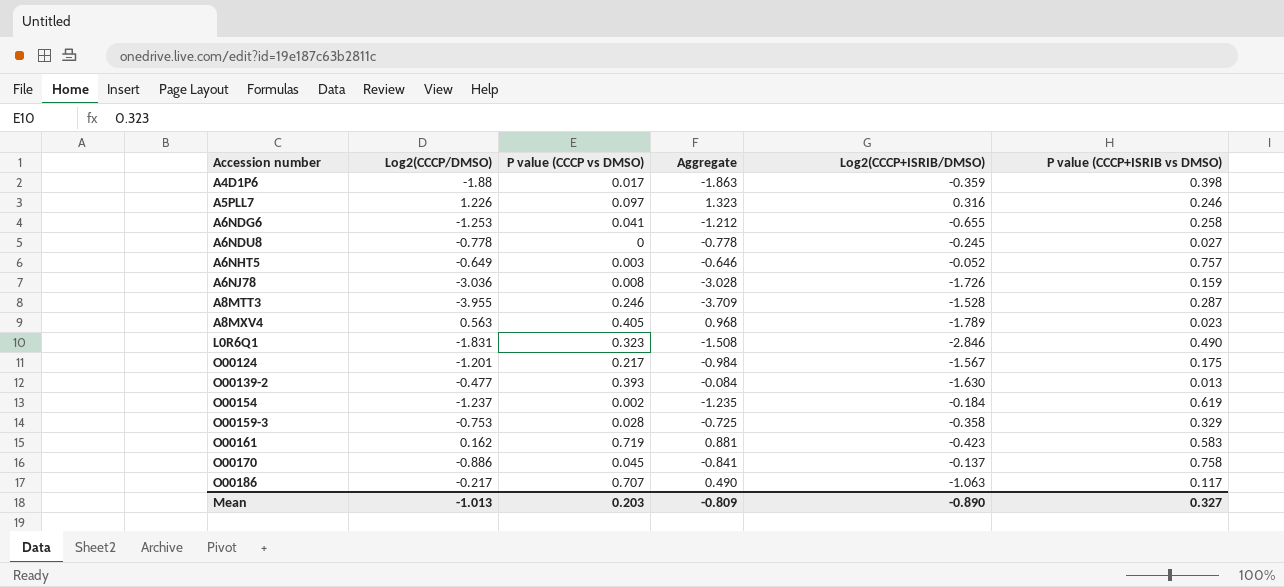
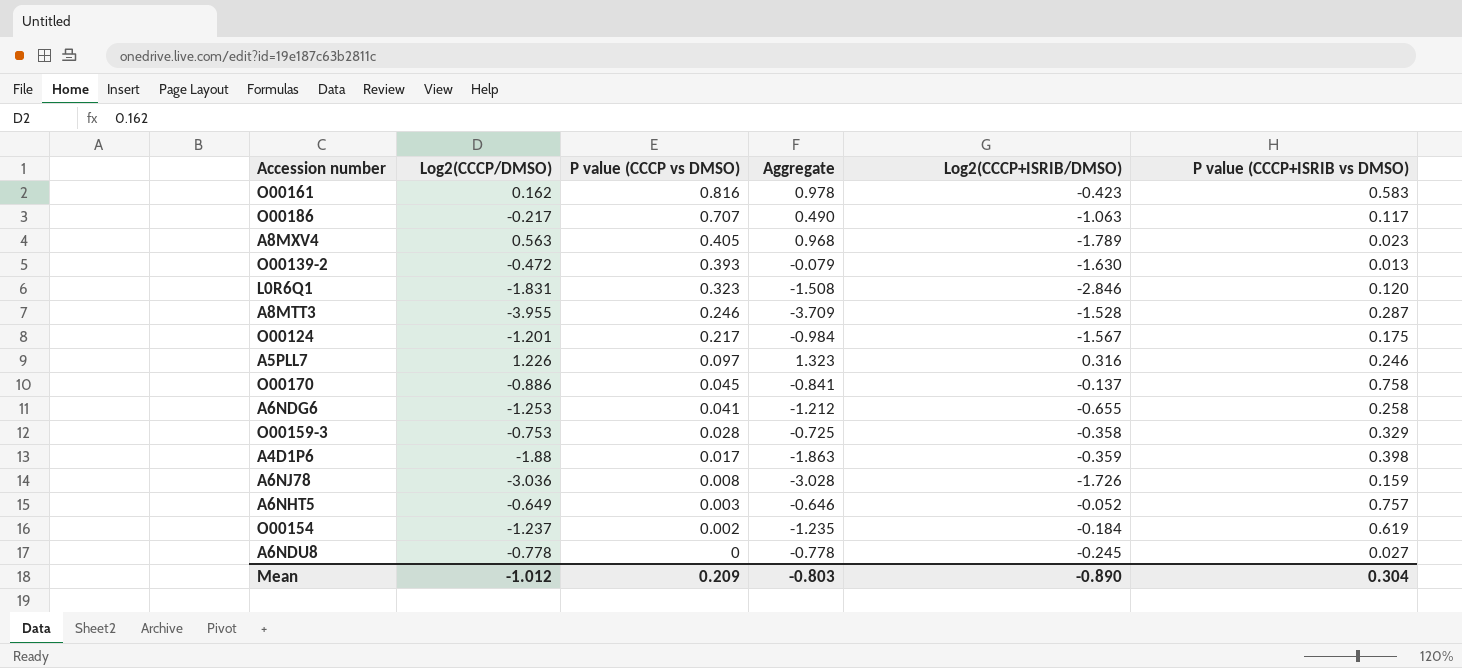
row order: Accession number ascending -> P value (CCCP vs DMSO) descending
O00161 | P value (CCCP vs DMSO): 0.719 -> 0.816
O00161 | Aggregate: 0.881 -> 0.978
O00139-2 | Log2(CCCP/DMSO): -0.477 -> -0.472
O00139-2 | Aggregate: -0.084 -> -0.079
L0R6Q1 | P value (CCCP+ISRIB vs DMSO): 0.490 -> 0.120
Mean | Log2(CCCP/DMSO): -1.013 -> -1.012
Mean | P value (CCCP vs DMSO): 0.203 -> 0.209
Mean | Aggregate: -0.809 -> -0.803
Mean | P value (CCCP+ISRIB vs DMSO): 0.327 -> 0.304

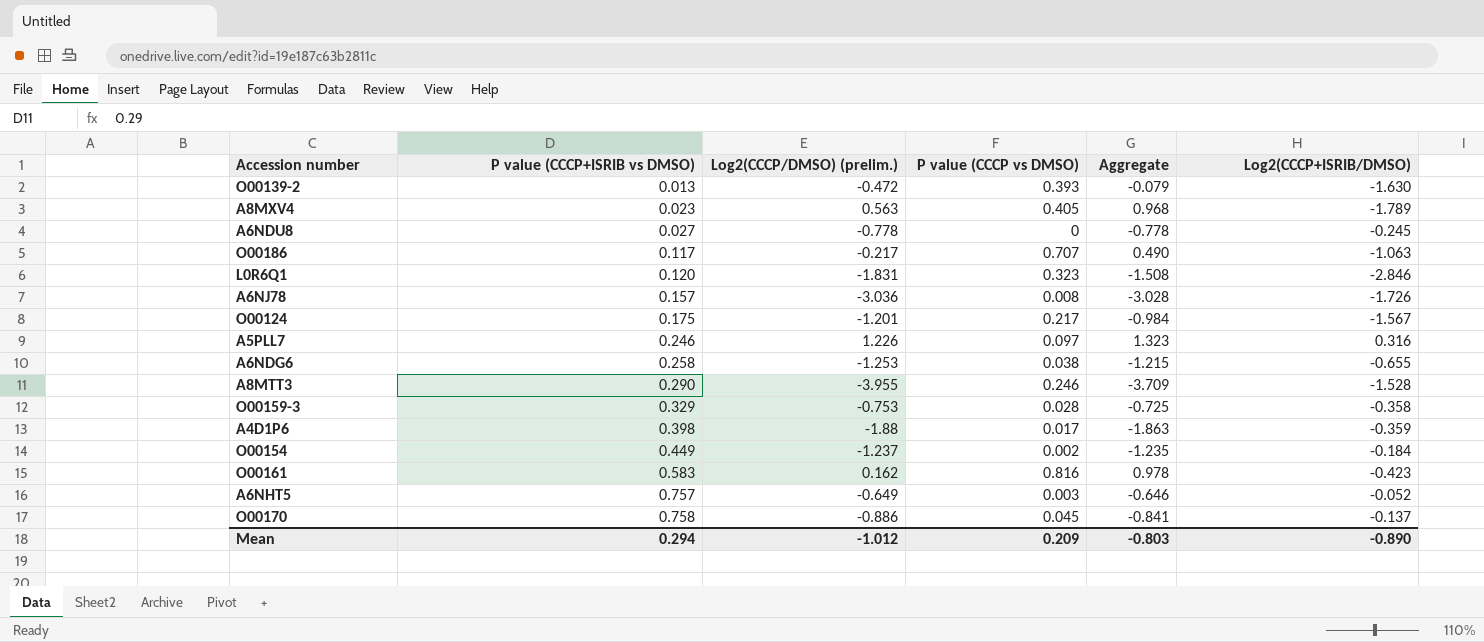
row order: P value (CCCP vs DMSO) descending -> P value (CCCP+ISRIB vs DMSO) ascending
column P value (CCCP+ISRIB vs DMSO) | position: 6 -> 2
column name: Log2(CCCP/DMSO) -> Log2(CCCP/DMSO) (prelim.)
A6NJ78 | P value (CCCP+ISRIB vs DMSO): 0.159 -> 0.157
A6NDG6 | P value (CCCP vs DMSO): 0.041 -> 0.038
A6NDG6 | Aggregate: -1.212 -> -1.215
A8MTT3 | P value (CCCP+ISRIB vs DMSO): 0.287 -> 0.290
O00154 | P value (CCCP+ISRIB vs DMSO): 0.619 -> 0.449
Mean | P value (CCCP+ISRIB vs DMSO): 0.304 -> 0.294

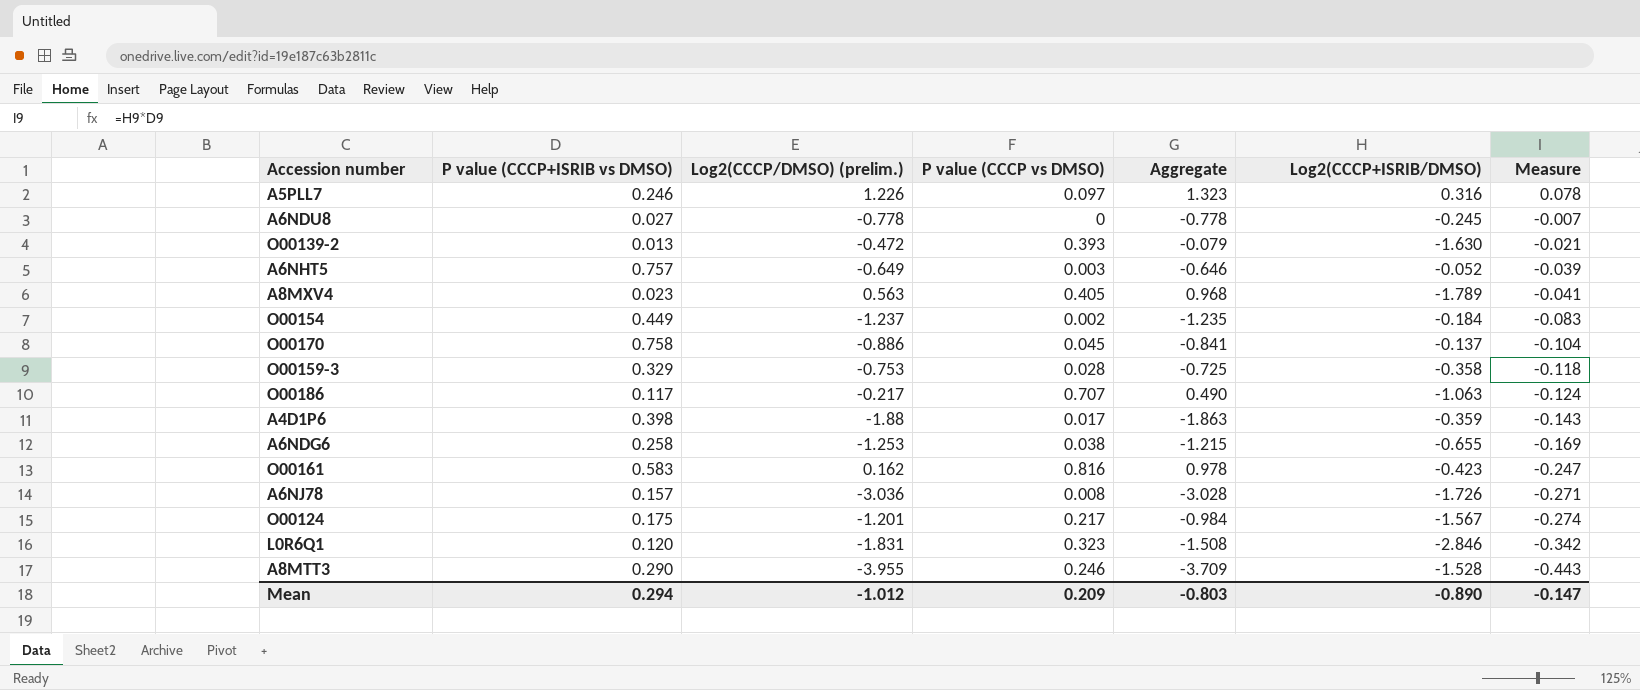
row order: P value (CCCP+ISRIB vs DMSO) ascending -> Measure descending
column Measure | formula: none -> [P value (CCCP+ISRIB vs DMSO)] * [Log2(CCCP+ISRIB/DMSO)]

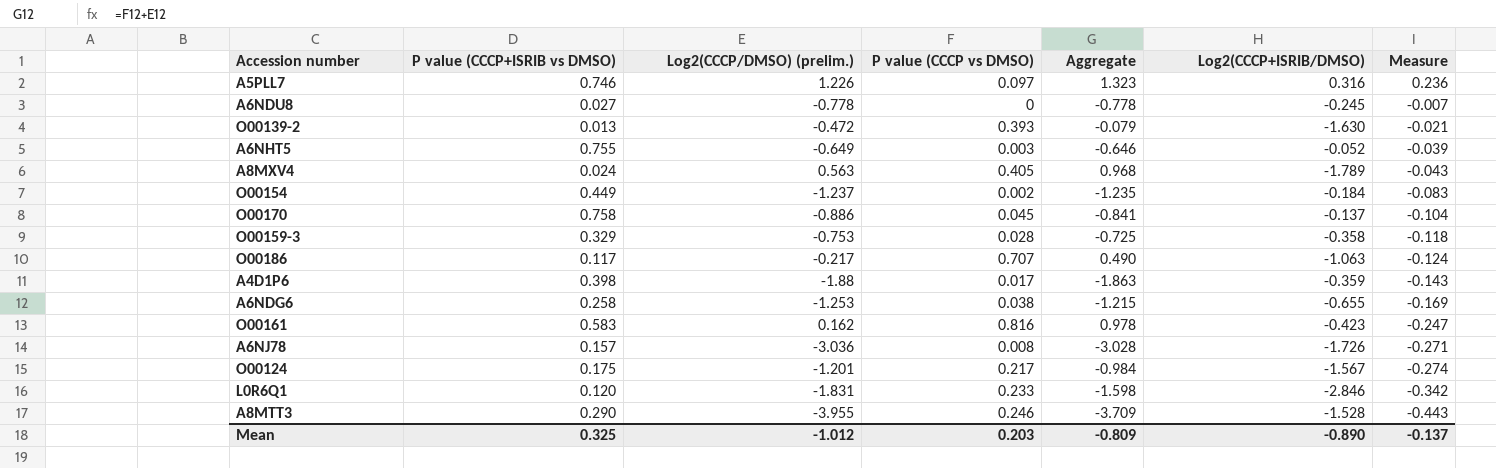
A5PLL7 | P value (CCCP+ISRIB vs DMSO): 0.246 -> 0.746
A5PLL7 | Measure: 0.078 -> 0.236
A6NHT5 | P value (CCCP+ISRIB vs DMSO): 0.757 -> 0.755
A8MXV4 | P value (CCCP+ISRIB vs DMSO): 0.023 -> 0.024
A8MXV4 | Measure: -0.041 -> -0.043
L0R6Q1 | P value (CCCP vs DMSO): 0.323 -> 0.233
L0R6Q1 | Aggregate: -1.508 -> -1.598
Mean | P value (CCCP+ISRIB vs DMSO): 0.294 -> 0.325
Mean | P value (CCCP vs DMSO): 0.209 -> 0.203
Mean | Aggregate: -0.803 -> -0.809
Mean | Measure: -0.147 -> -0.137

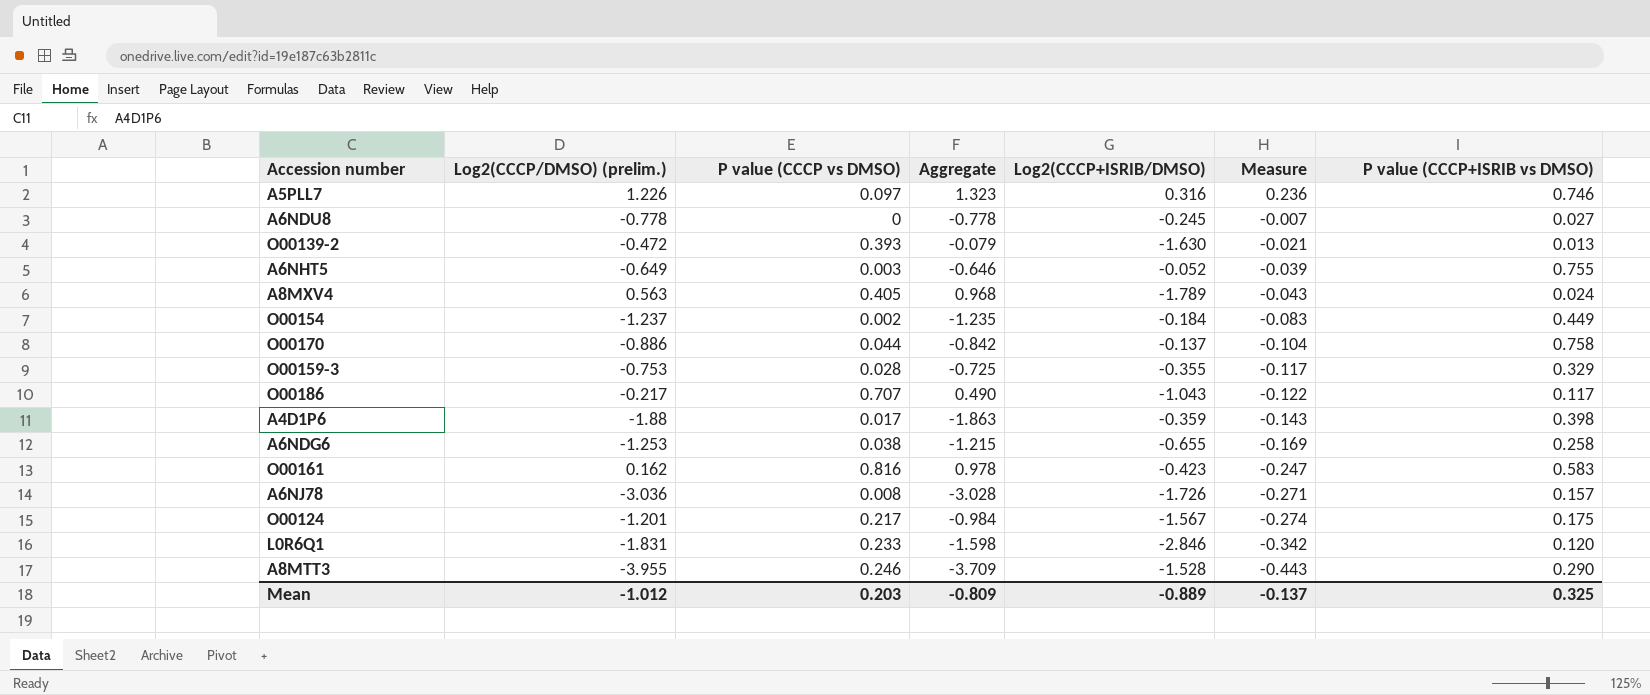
column P value (CCCP+ISRIB vs DMSO) | position: 2 -> 7
O00170 | P value (CCCP vs DMSO): 0.045 -> 0.044
O00170 | Aggregate: -0.841 -> -0.842
O00159-3 | Log2(CCCP+ISRIB/DMSO): -0.358 -> -0.355
O00159-3 | Measure: -0.118 -> -0.117
O00186 | Log2(CCCP+ISRIB/DMSO): -1.063 -> -1.043
O00186 | Measure: -0.124 -> -0.122
Mean | Log2(CCCP+ISRIB/DMSO): -0.890 -> -0.889

